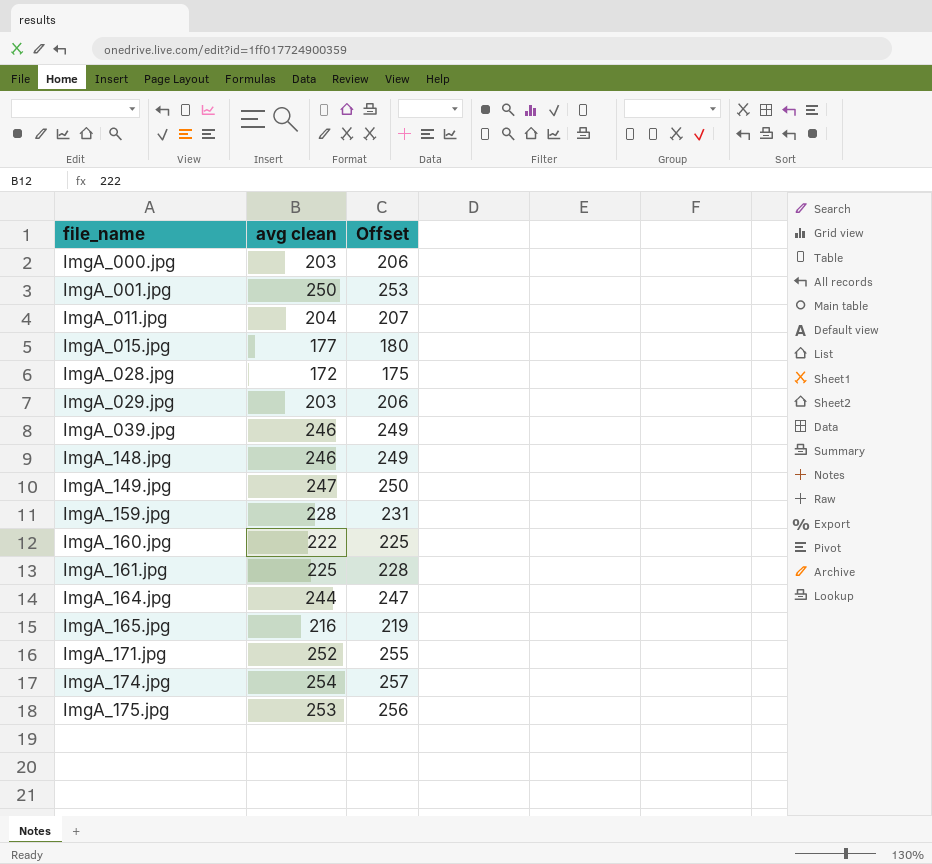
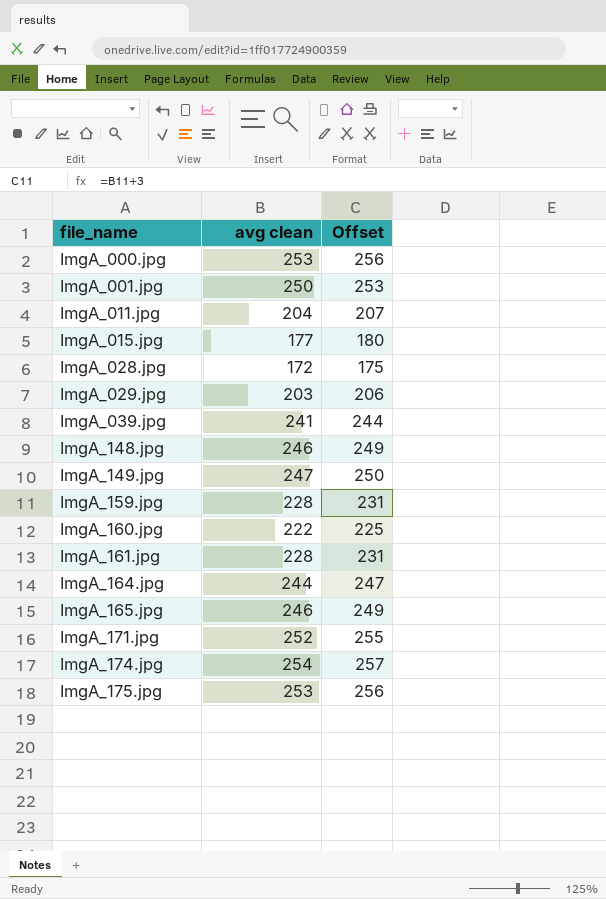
ImgA_000.jpg | avg clean: 203 -> 253
ImgA_000.jpg | Offset: 206 -> 256
ImgA_039.jpg | avg clean: 246 -> 241
ImgA_039.jpg | Offset: 249 -> 244
ImgA_161.jpg | avg clean: 225 -> 228
ImgA_161.jpg | Offset: 228 -> 231
ImgA_165.jpg | avg clean: 216 -> 246
ImgA_165.jpg | Offset: 219 -> 249

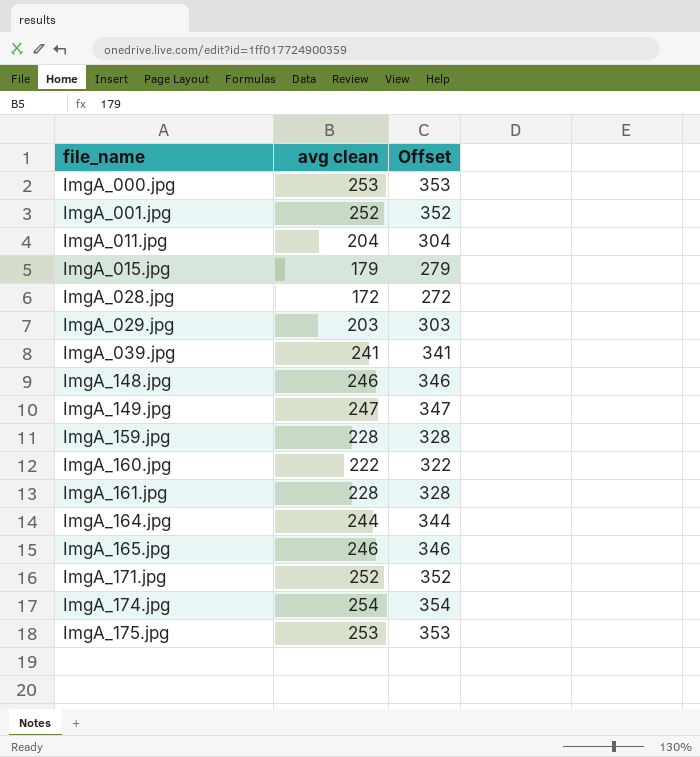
column Offset | formula: [avg clean] + 3 -> [avg clean] + 100
ImgA_001.jpg | avg clean: 250 -> 252
ImgA_015.jpg | avg clean: 177 -> 179

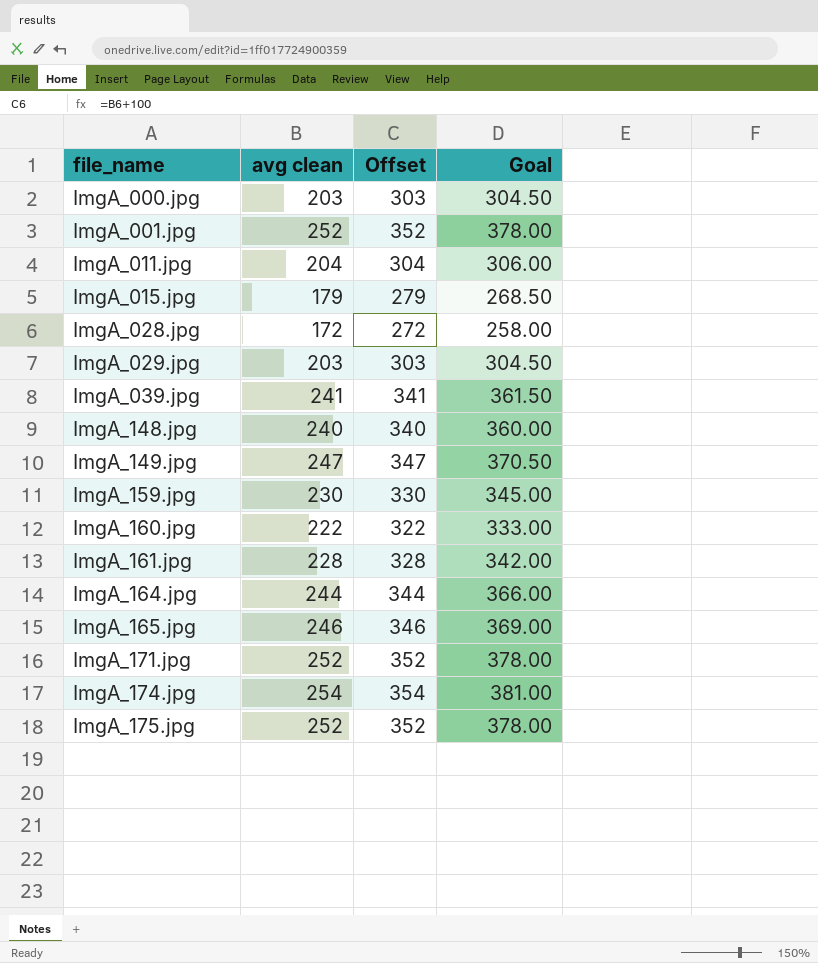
column Goal | formula: none -> [avg clean] * 1.5
ImgA_000.jpg | avg clean: 253 -> 203
ImgA_000.jpg | Offset: 353 -> 303
ImgA_148.jpg | avg clean: 246 -> 240
ImgA_148.jpg | Offset: 346 -> 340
ImgA_159.jpg | avg clean: 228 -> 230
ImgA_159.jpg | Offset: 328 -> 330
ImgA_175.jpg | avg clean: 253 -> 252
ImgA_175.jpg | Offset: 353 -> 352

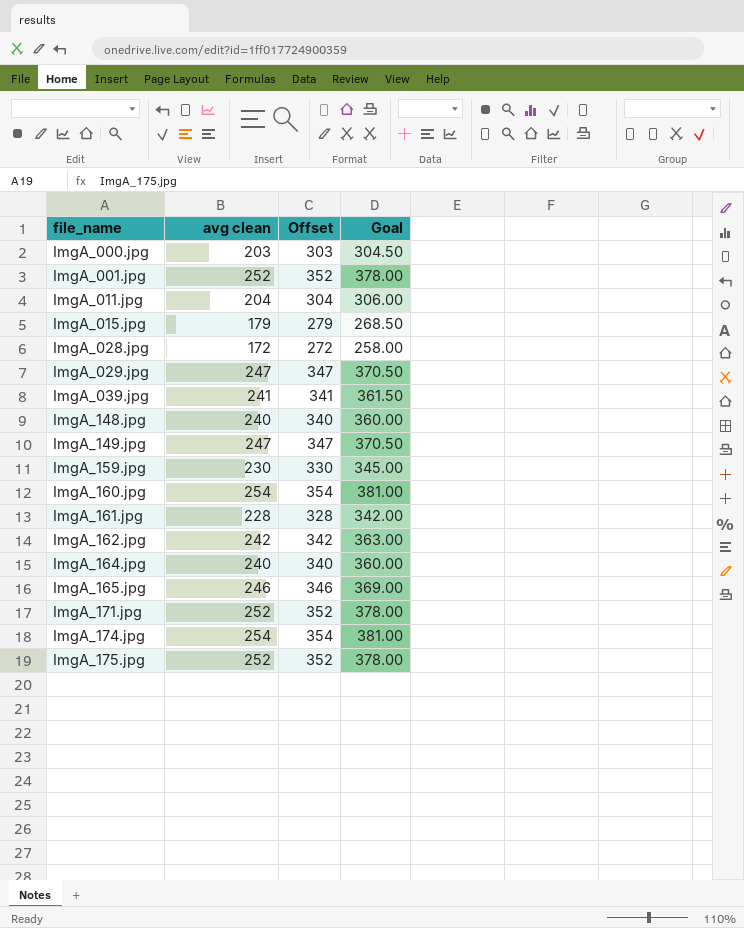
ImgA_029.jpg | avg clean: 203 -> 247
ImgA_029.jpg | Offset: 303 -> 347
ImgA_029.jpg | Goal: 304.50 -> 370.50
ImgA_160.jpg | avg clean: 222 -> 254
ImgA_160.jpg | Offset: 322 -> 354
ImgA_160.jpg | Goal: 333.00 -> 381.00
row ImgA_162.jpg: none -> 242 | 342 | 363.00
ImgA_164.jpg | avg clean: 244 -> 240
ImgA_164.jpg | Offset: 344 -> 340
ImgA_164.jpg | Goal: 366.00 -> 360.00

